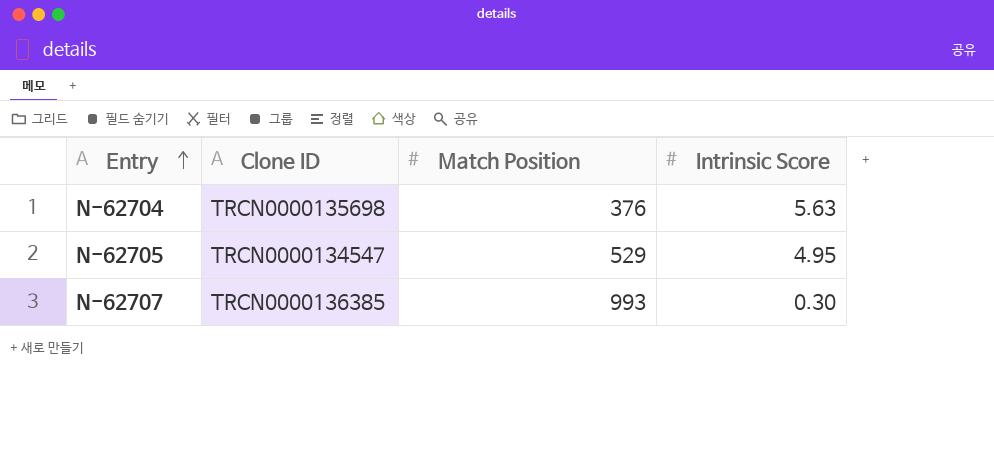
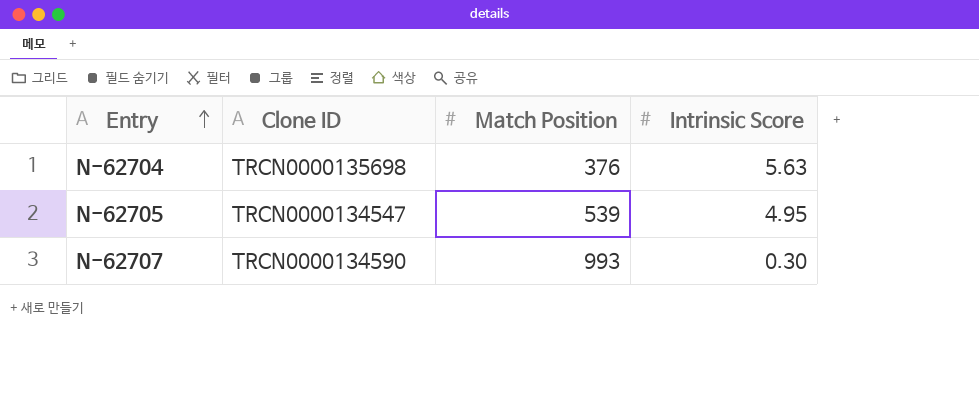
N-62705 | Match Position: 529 -> 539
N-62707 | Clone ID: TRCN0000136385 -> TRCN0000134590

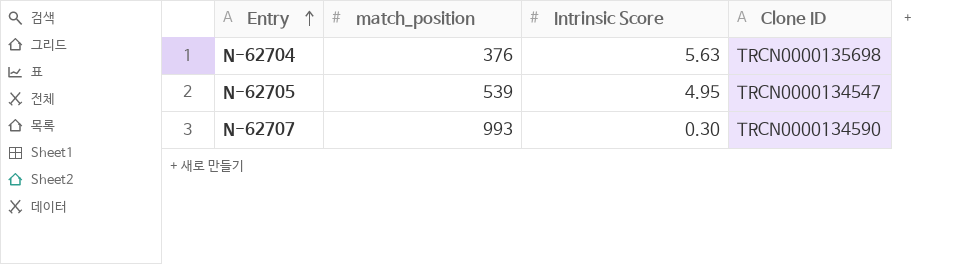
column name: Match Position -> match_position
column Clone ID | position: 2 -> 4

